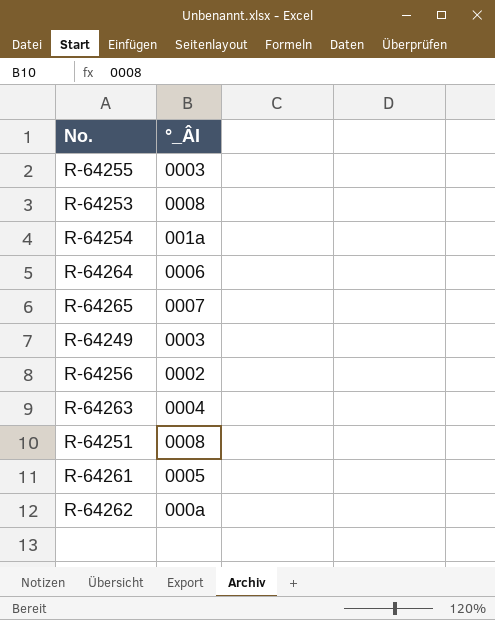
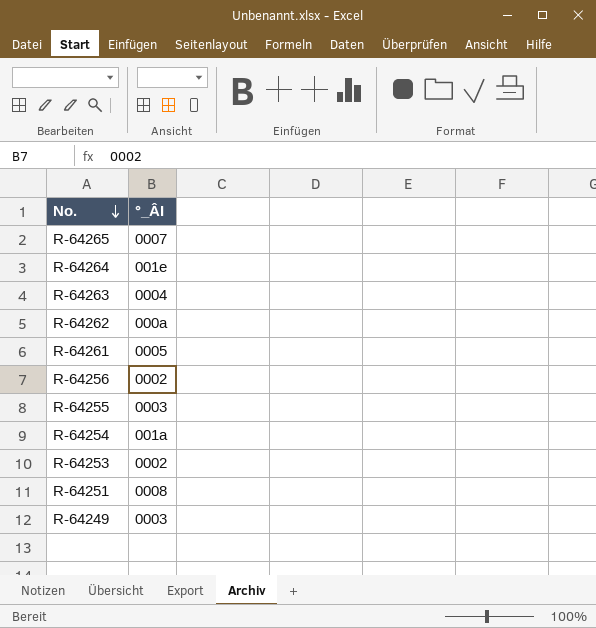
row order: none -> No. descending
R-64264 | °_ÂI: 0006 -> 001e
R-64253 | °_ÂI: 0008 -> 0002

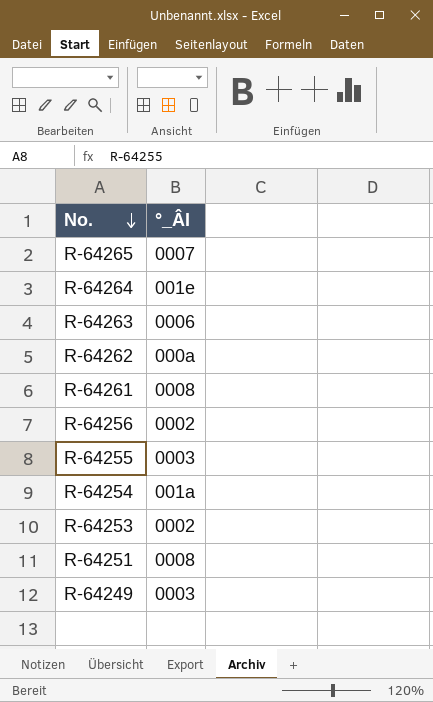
R-64263 | °_ÂI: 0004 -> 0006
R-64261 | °_ÂI: 0005 -> 0008

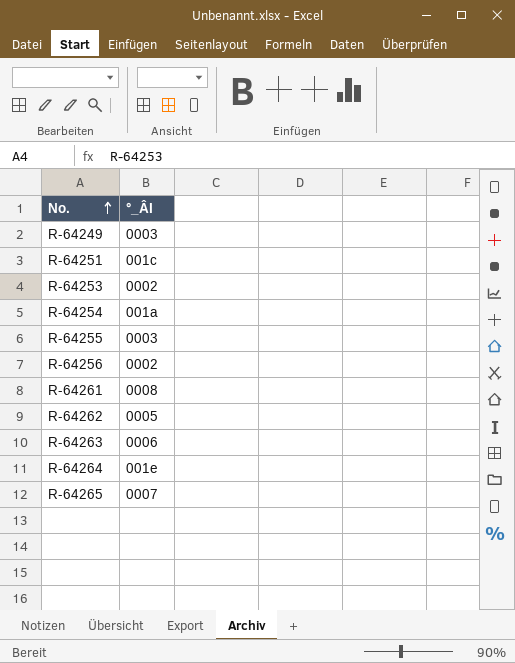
row order: No. descending -> No. ascending
R-64251 | °_ÂI: 0008 -> 001c
R-64262 | °_ÂI: 000a -> 0005

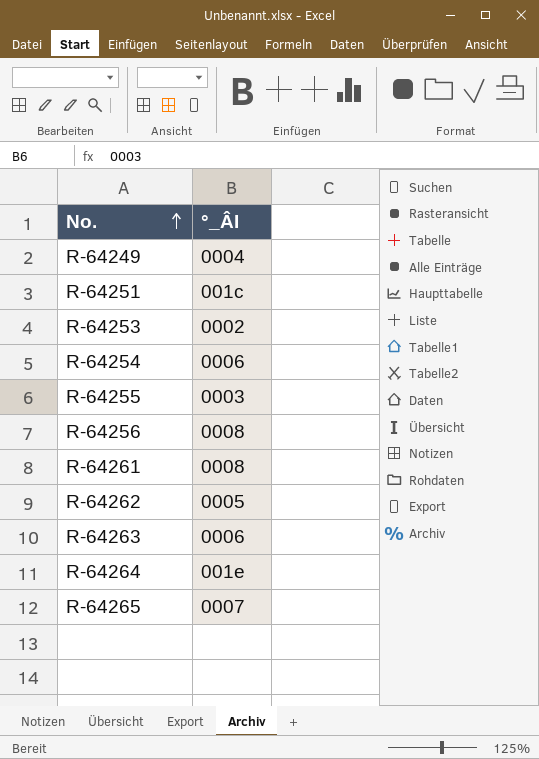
R-64249 | °_ÂI: 0003 -> 0004
R-64254 | °_ÂI: 001a -> 0006
R-64256 | °_ÂI: 0002 -> 0008

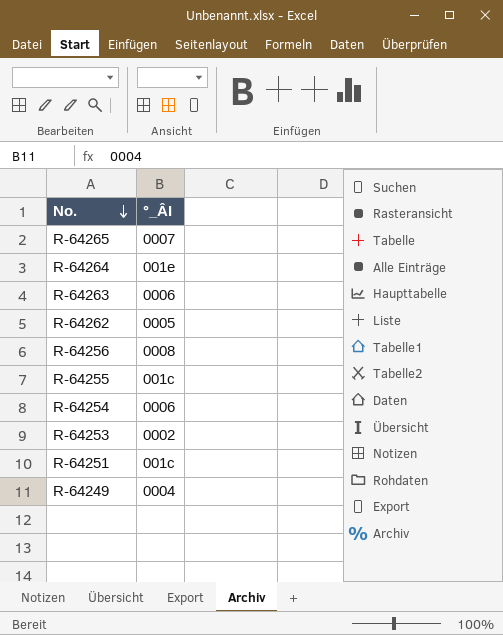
row order: No. ascending -> No. descending
row R-64261: 0008 -> none
R-64255 | °_ÂI: 0003 -> 001c

